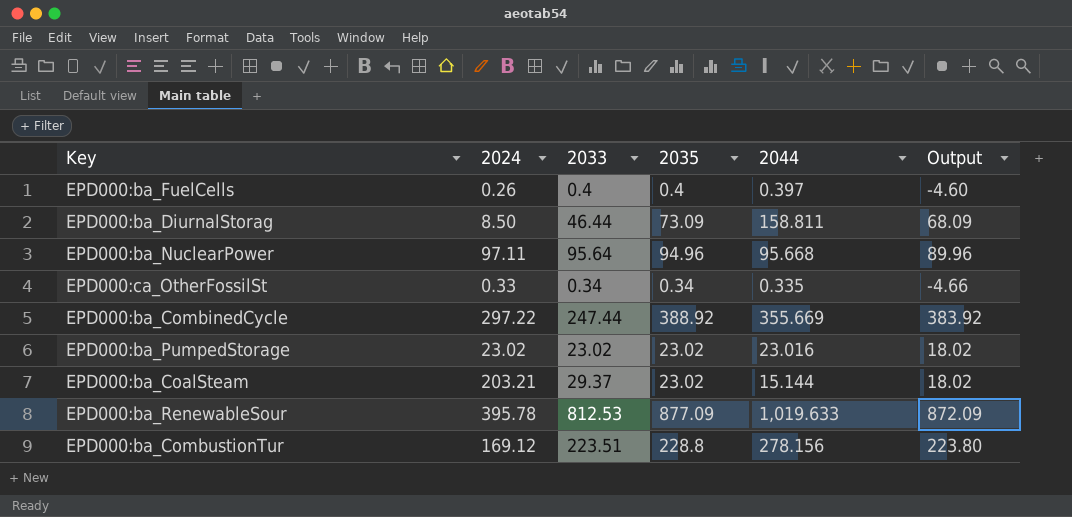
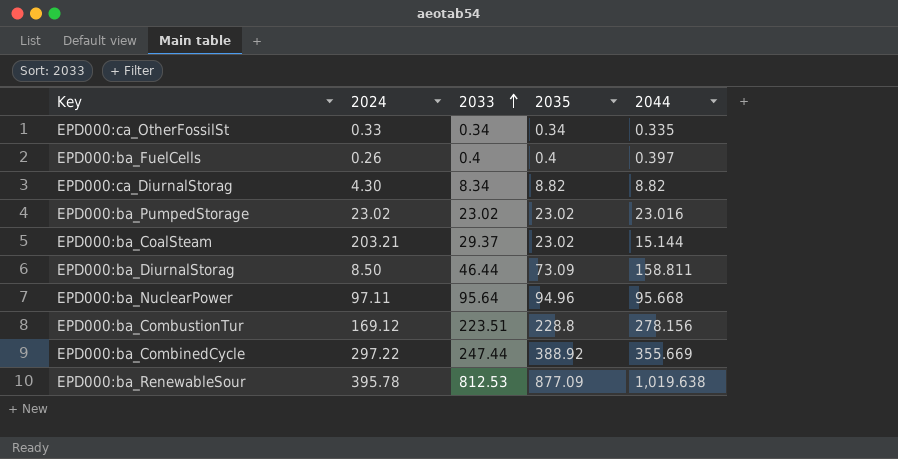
row order: none -> 2033 ascending
column Output | formula: [2035] - 5 -> none
row EPD000:ca_DiurnalStorag: none -> 4.30 | 8.34 | 8.82 | 8.82
EPD000:ba_RenewableSour | 2044: 1,019.633 -> 1,019.638

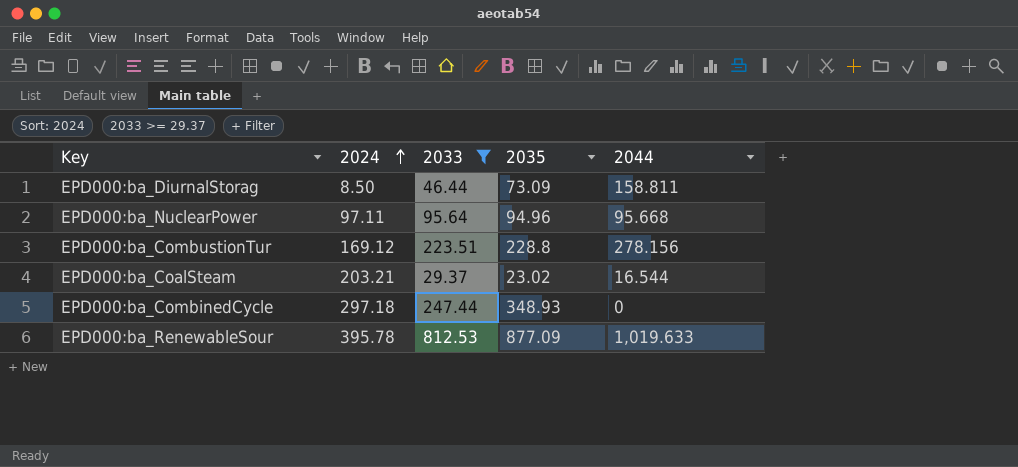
filter: none -> 2033 >= 29.37
row order: 2033 ascending -> 2024 ascending
EPD000:ba_CoalSteam | 2044: 15.144 -> 16.544
EPD000:ba_CombinedCycle | 2024: 297.22 -> 297.18
EPD000:ba_CombinedCycle | 2035: 388.92 -> 348.93
EPD000:ba_CombinedCycle | 2044: 355.669 -> 0
EPD000:ba_RenewableSour | 2044: 1,019.638 -> 1,019.633

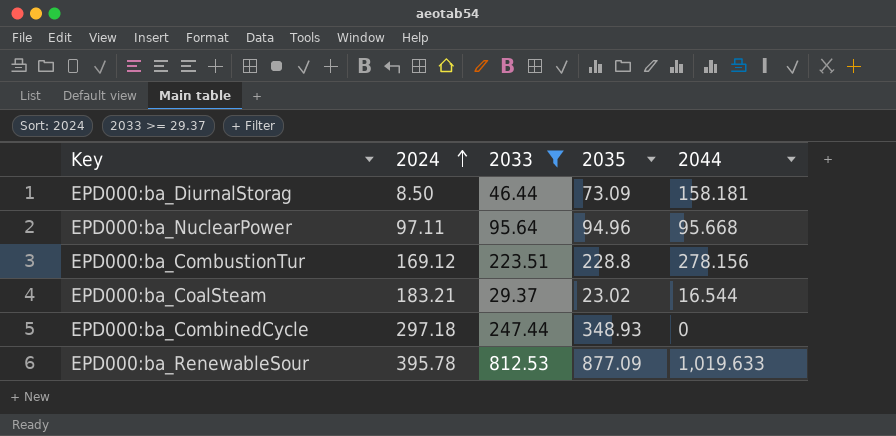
EPD000:ba_DiurnalStorag | 2044: 158.811 -> 158.181
EPD000:ba_CoalSteam | 2024: 203.21 -> 183.21

